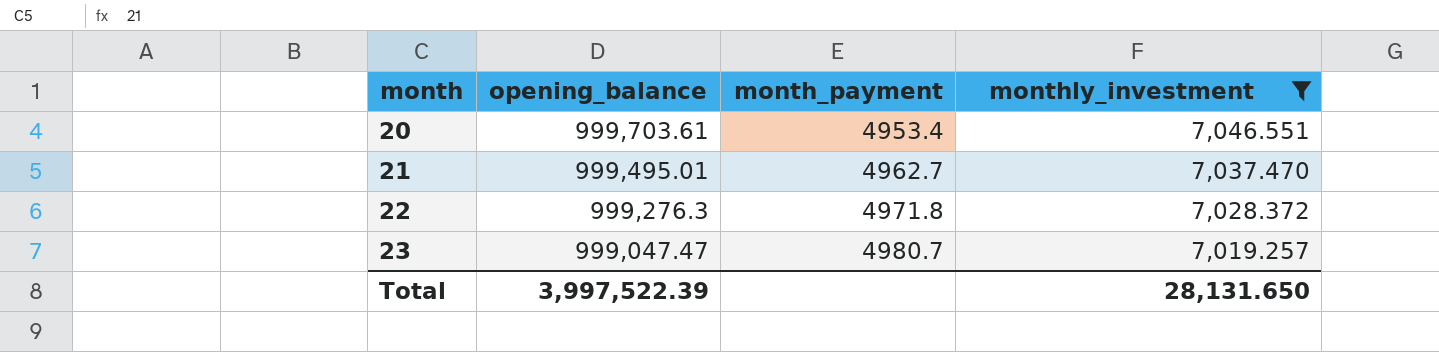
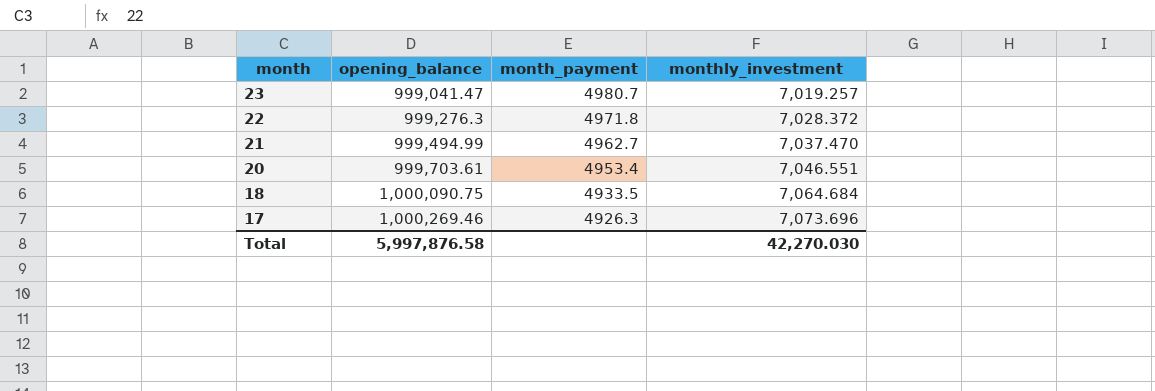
filter: monthly_investment <= 7,046.551 -> none
row order: month ascending -> month descending
23 | opening_balance: 999,047.47 -> 999,041.47
21 | opening_balance: 999,495.01 -> 999,494.99
Total | opening_balance: 3,997,522.39 -> 5,997,876.58
Total | monthly_investment: 28,131.650 -> 42,270.030

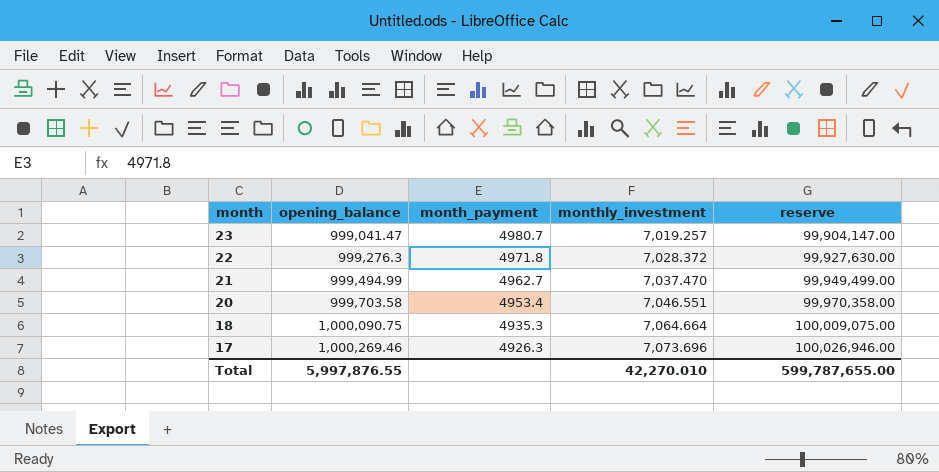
column reserve | formula: none -> [opening_balance] * 100
20 | opening_balance: 999,703.61 -> 999,703.58
18 | month_payment: 4933.5 -> 4935.3
18 | monthly_investment: 7,064.684 -> 7,064.664
Total | opening_balance: 5,997,876.58 -> 5,997,876.55
Total | monthly_investment: 42,270.030 -> 42,270.010

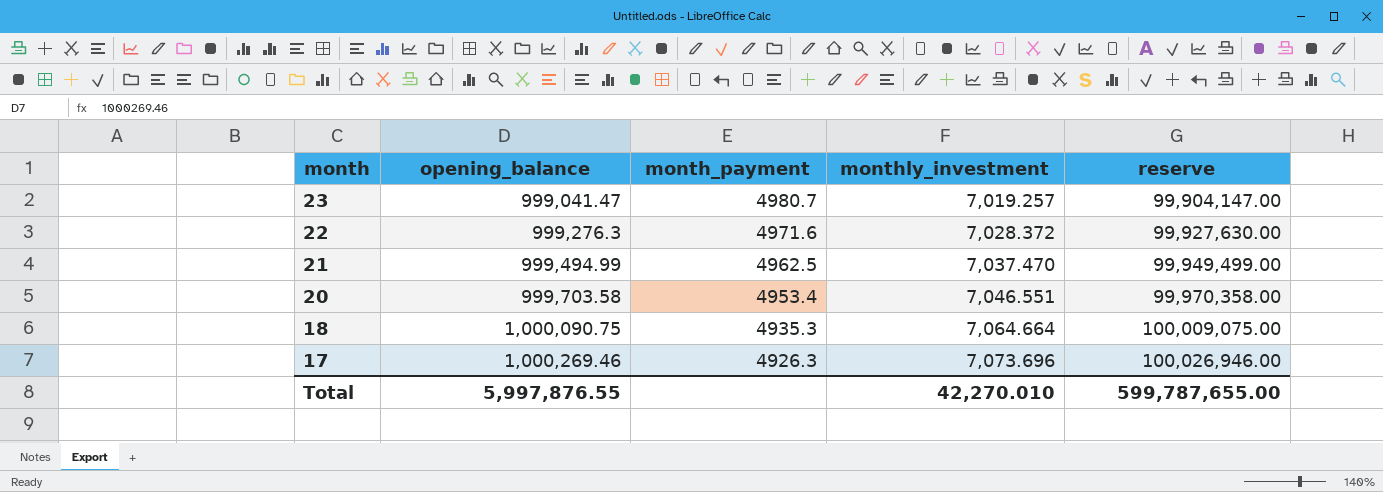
22 | month_payment: 4971.8 -> 4971.6
21 | month_payment: 4962.7 -> 4962.5

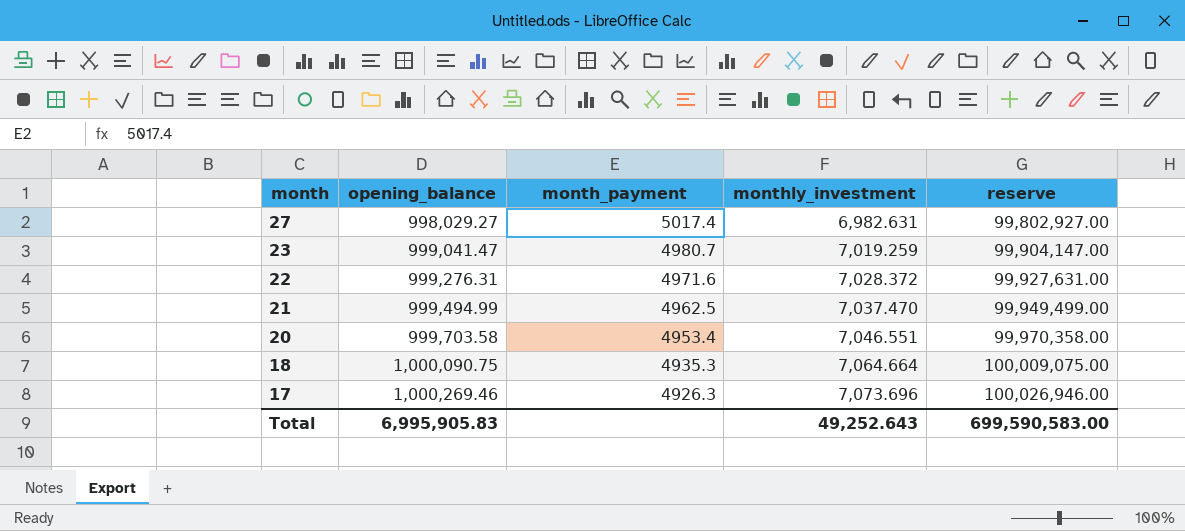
row 27: none -> 998,029.27 | 5017.4 | 6,982.631 | 99,802,927.00
23 | monthly_investment: 7,019.257 -> 7,019.259
22 | opening_balance: 999,276.3 -> 999,276.31
22 | reserve: 99,927,630.00 -> 99,927,631.00
Total | opening_balance: 5,997,876.55 -> 6,995,905.83
Total | monthly_investment: 42,270.010 -> 49,252.643
Total | reserve: 599,787,655.00 -> 699,590,583.00

